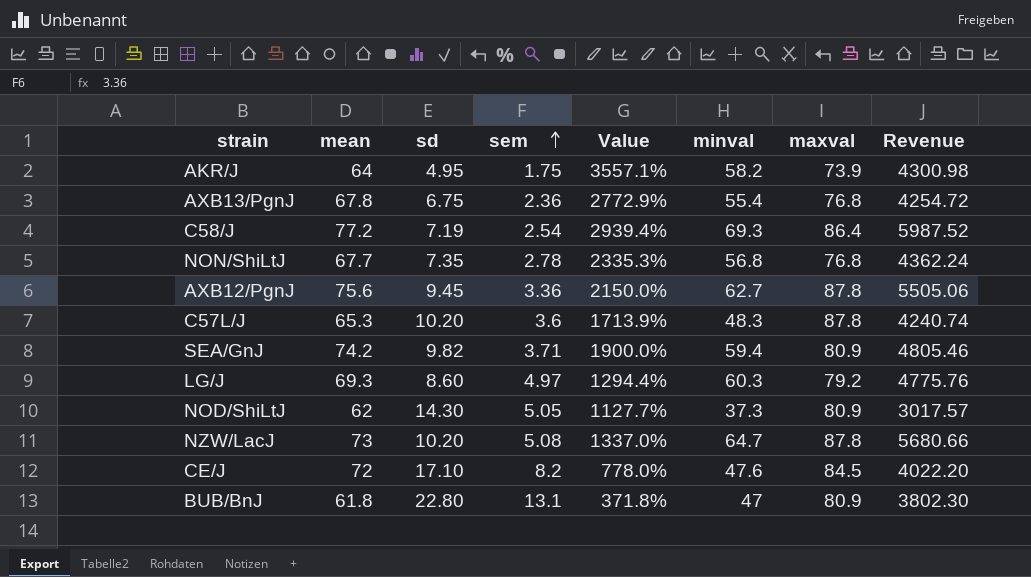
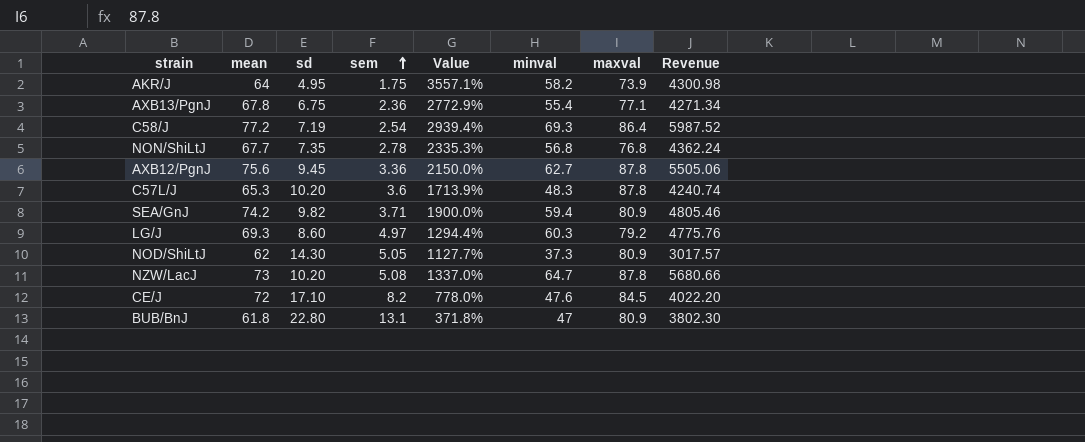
AXB13/PgnJ | maxval: 76.8 -> 77.1
AXB13/PgnJ | Revenue: 4254.72 -> 4271.34

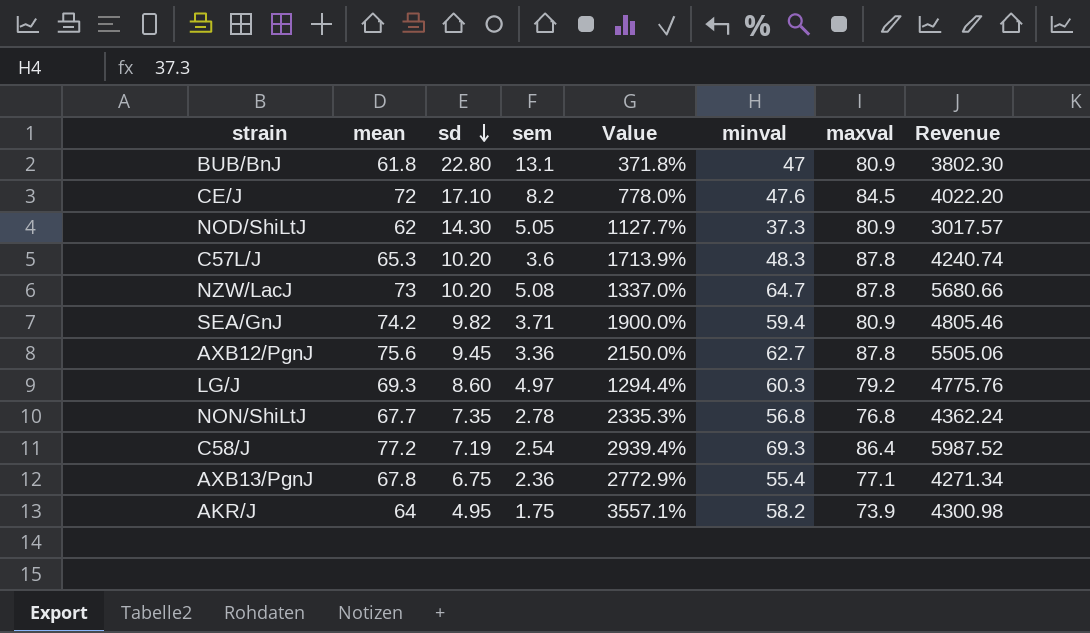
row order: sem ascending -> sd descending

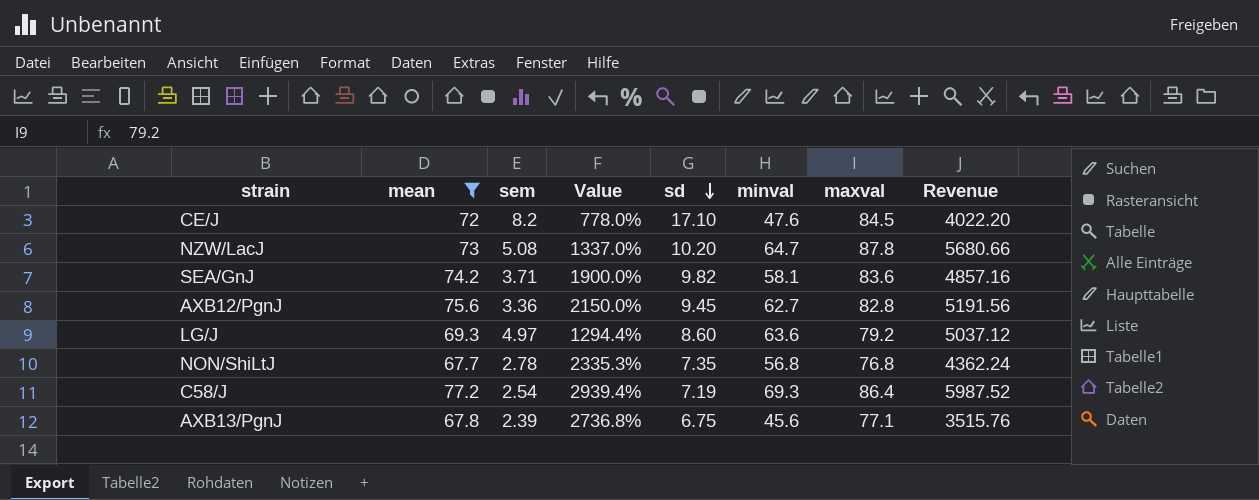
filter: none -> mean >= 67.7
column sd | position: 3 -> 5
SEA/GnJ | minval: 59.4 -> 58.1
SEA/GnJ | maxval: 80.9 -> 83.6
SEA/GnJ | Revenue: 4805.46 -> 4857.16
AXB12/PgnJ | maxval: 87.8 -> 82.8
AXB12/PgnJ | Revenue: 5505.06 -> 5191.56
LG/J | minval: 60.3 -> 63.6
LG/J | Revenue: 4775.76 -> 5037.12
AXB13/PgnJ | sem: 2.36 -> 2.39
AXB13/PgnJ | Value: 2772.9% -> 2736.8%
AXB13/PgnJ | minval: 55.4 -> 45.6
AXB13/PgnJ | Revenue: 4271.34 -> 3515.76

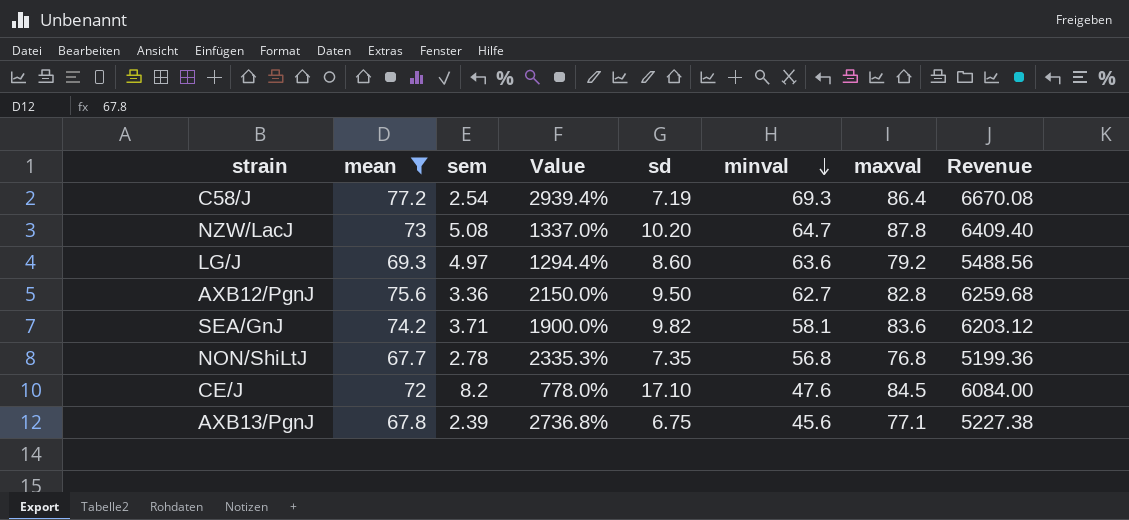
row order: sd descending -> minval descending
column Revenue | formula: [minval] * [maxval] -> [mean] * [maxval]
AXB12/PgnJ | sd: 9.45 -> 9.50

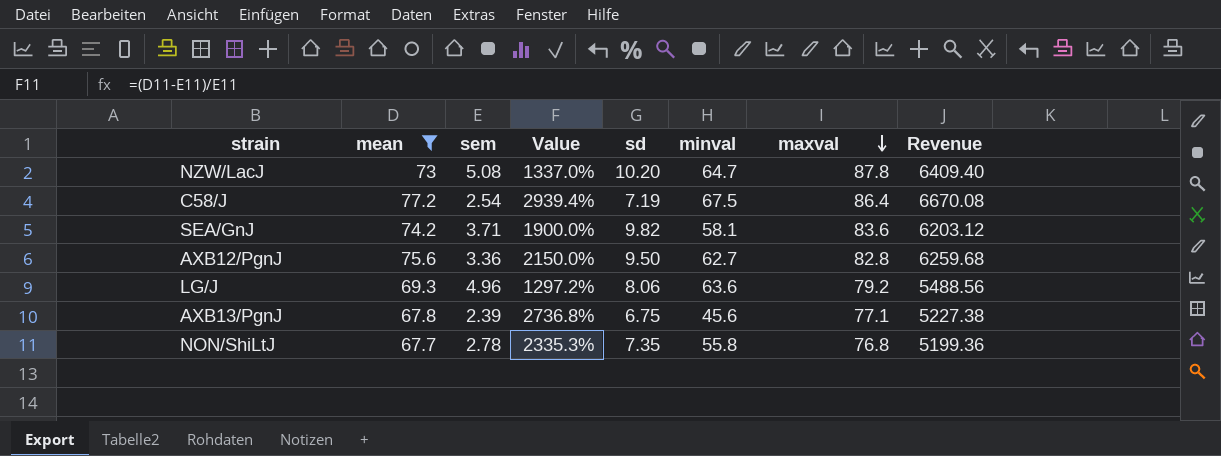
row order: minval descending -> maxval descending
row CE/J: 72 | 8.2 | 778.0% | 17.10 | 47.6 | 84.5 | 6084.00 -> none
C58/J | minval: 69.3 -> 67.5
LG/J | sem: 4.97 -> 4.96
LG/J | Value: 1294.4% -> 1297.2%
LG/J | sd: 8.60 -> 8.06
NON/ShiLtJ | minval: 56.8 -> 55.8

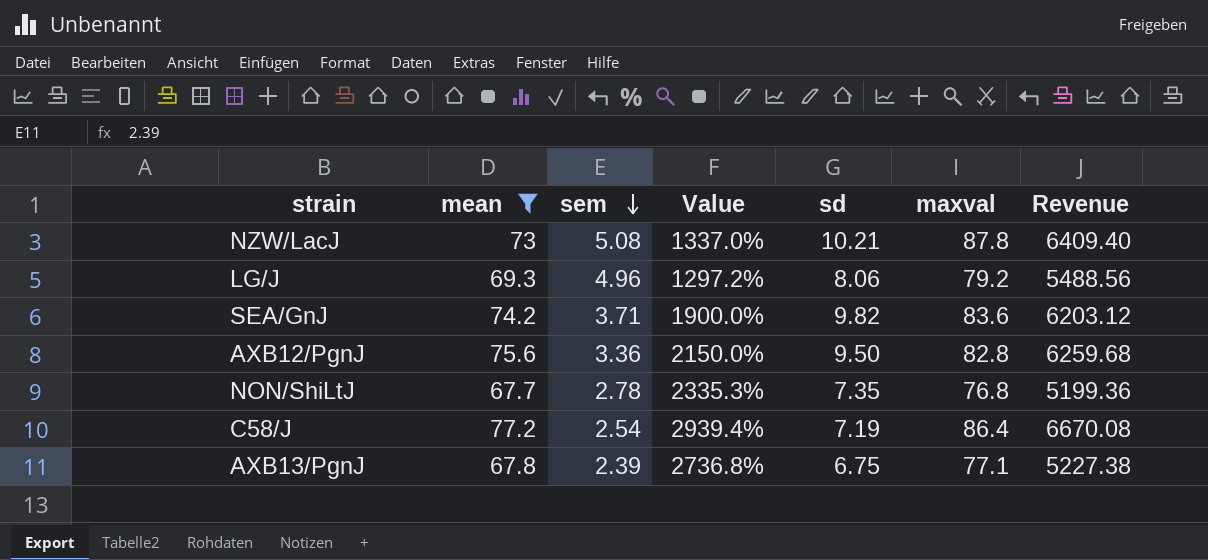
row order: maxval descending -> sem descending
column minval | position: 6 -> none
NZW/LacJ | sd: 10.20 -> 10.21

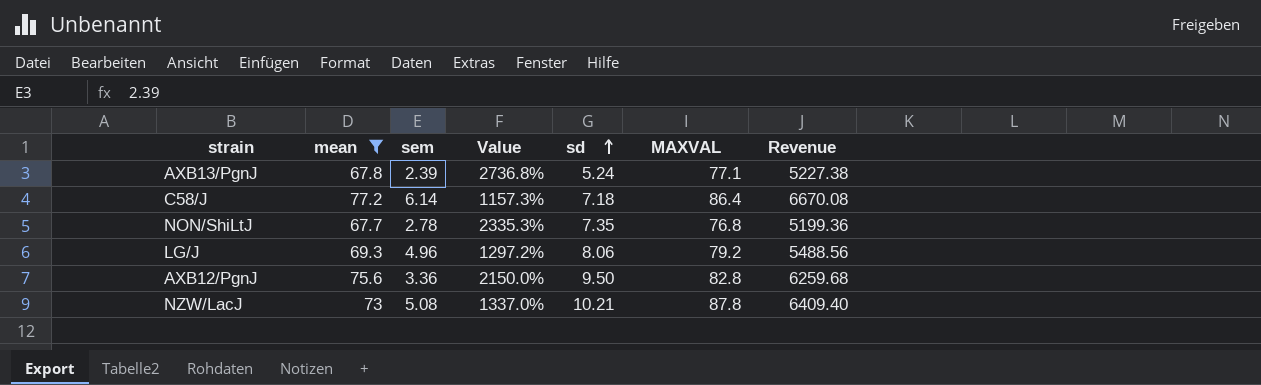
row order: sem descending -> sd ascending
column name: maxval -> MAXVAL
row SEA/GnJ: 74.2 | 3.71 | 1900.0% | 9.82 | 83.6 | 6203.12 -> none
AXB13/PgnJ | sd: 6.75 -> 5.24
C58/J | sem: 2.54 -> 6.14
C58/J | Value: 2939.4% -> 1157.3%
C58/J | sd: 7.19 -> 7.18

